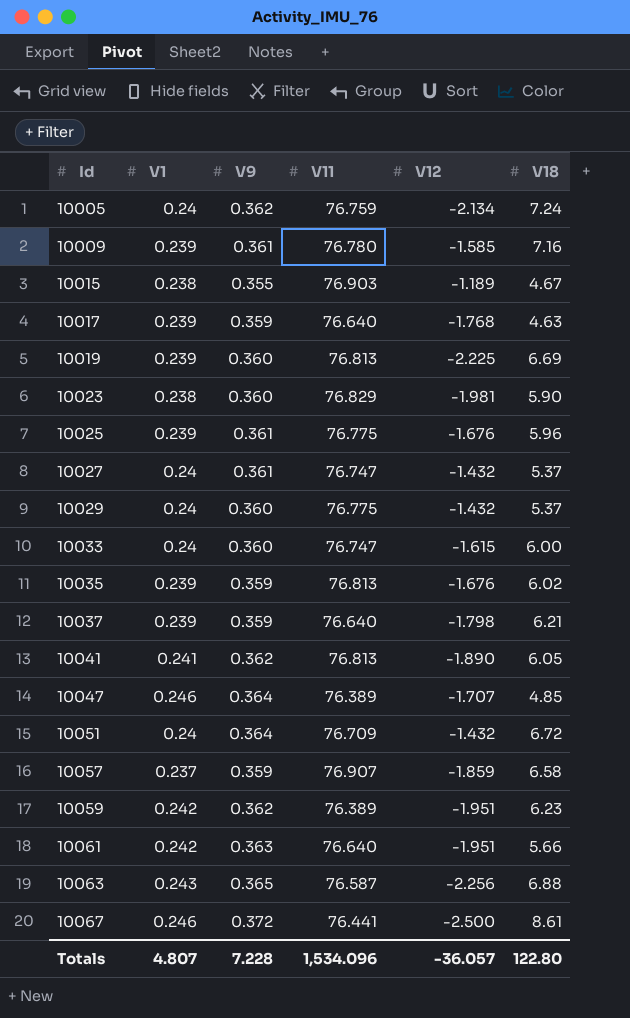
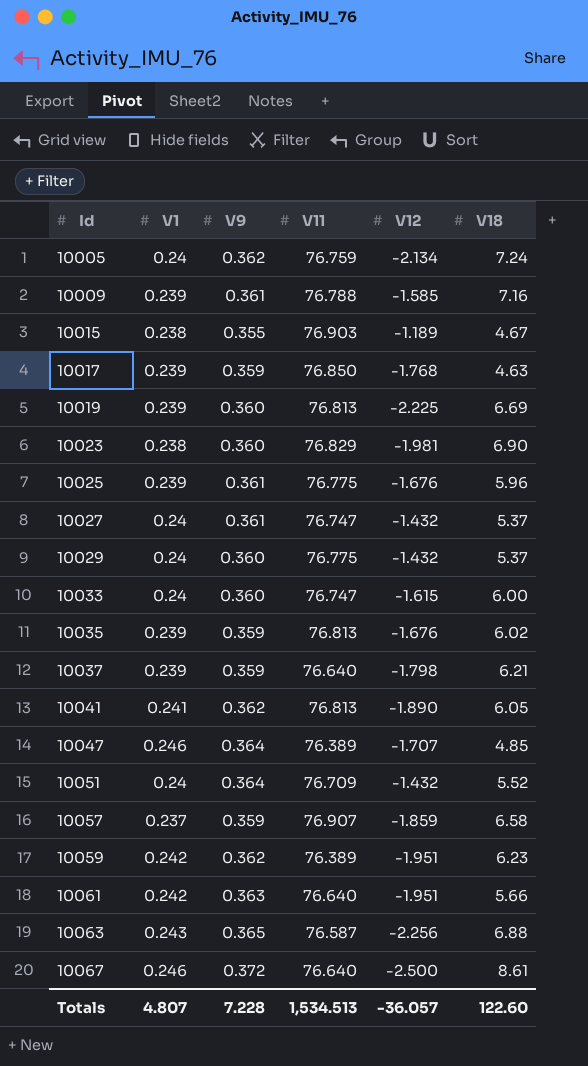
10009 | V11: 76.780 -> 76.788
10017 | V11: 76.640 -> 76.850
10023 | V18: 5.90 -> 6.90
10051 | V18: 6.72 -> 5.52
10067 | V11: 76.441 -> 76.640
Totals | V11: 1,534.096 -> 1,534.513
Totals | V18: 122.80 -> 122.60

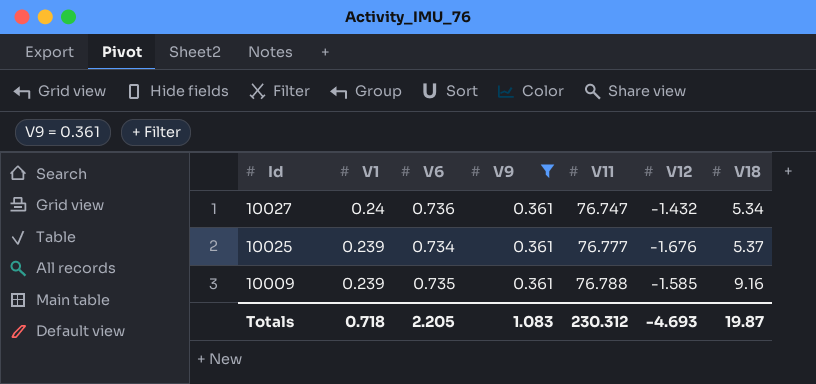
filter: none -> V9 = 0.361
row order: Id ascending -> Id descending
column V6 | position: none -> 3
10027 | V18: 5.37 -> 5.34
10025 | V11: 76.775 -> 76.777
10025 | V18: 5.96 -> 5.37
10009 | V18: 7.16 -> 9.16
Totals | V1: 4.807 -> 0.718
Totals | V9: 7.228 -> 1.083
Totals | V11: 1,534.513 -> 230.312
Totals | V12: -36.057 -> -4.693
Totals | V18: 122.60 -> 19.87

